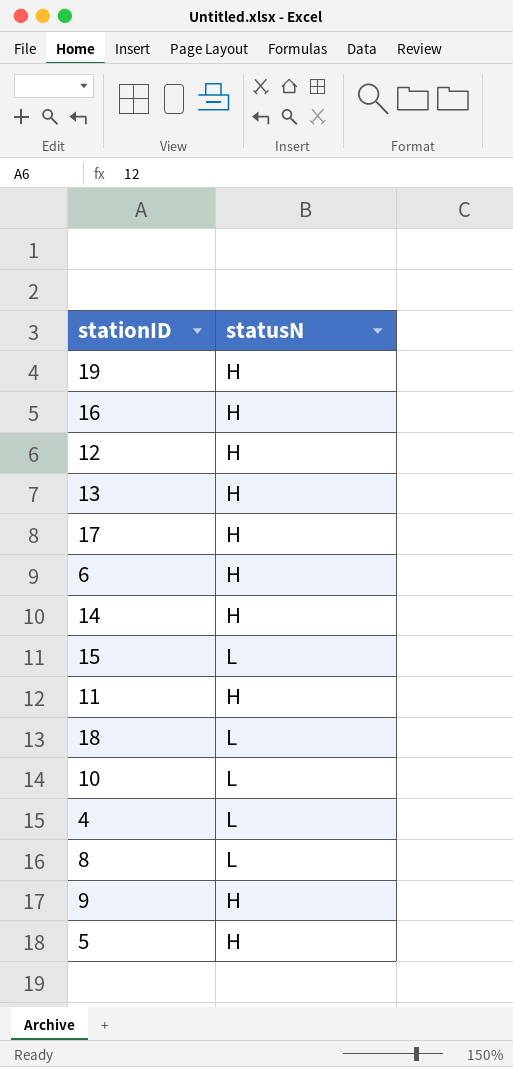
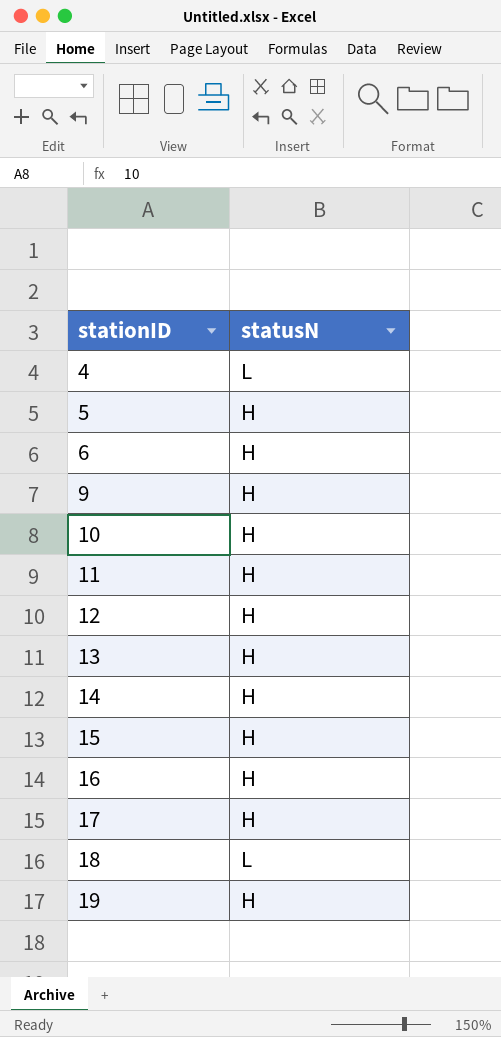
row order: none -> stationID ascending
row 8: L -> none
10 | statusN: L -> H
15 | statusN: L -> H

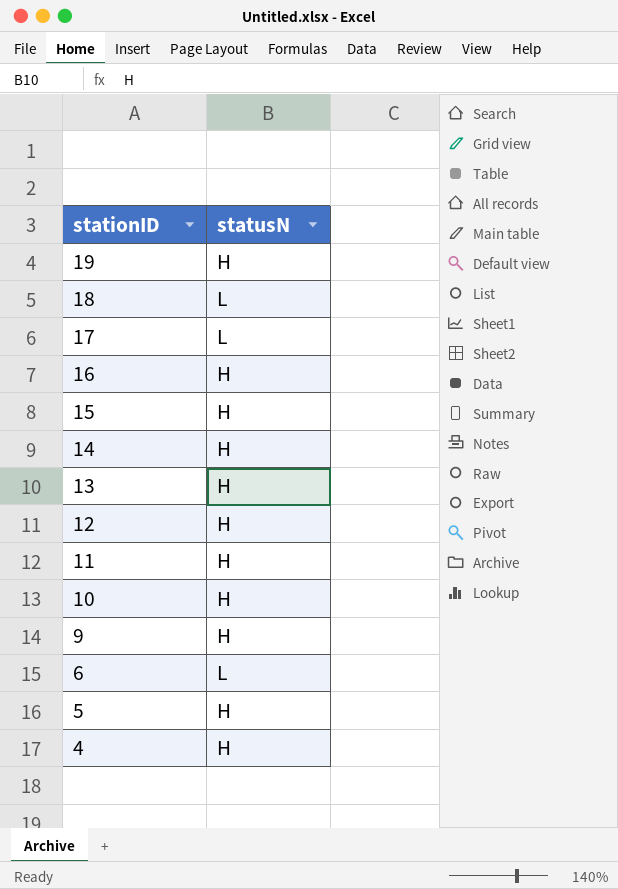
row order: stationID ascending -> stationID descending
17 | statusN: H -> L
6 | statusN: H -> L
4 | statusN: L -> H

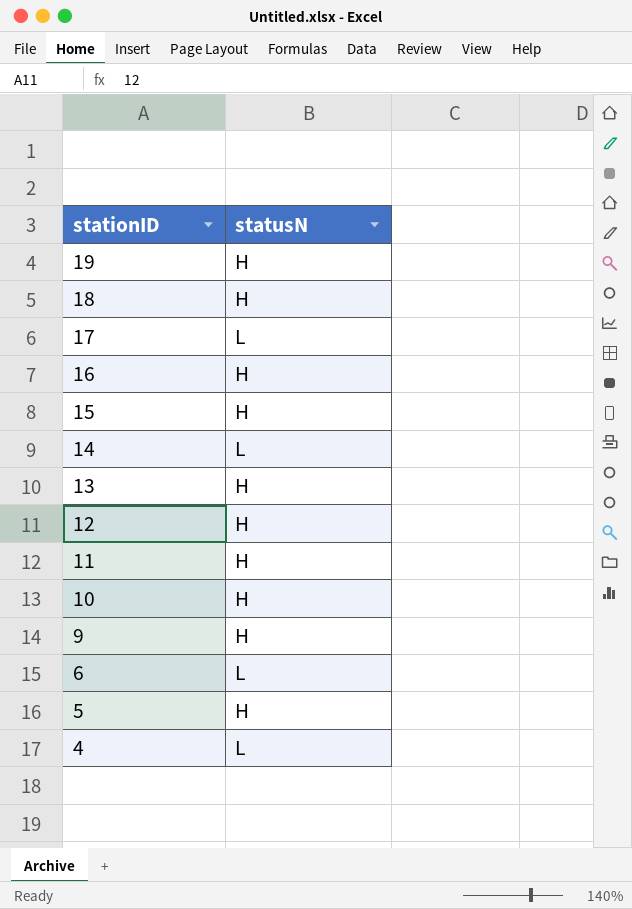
18 | statusN: L -> H
14 | statusN: H -> L
4 | statusN: H -> L

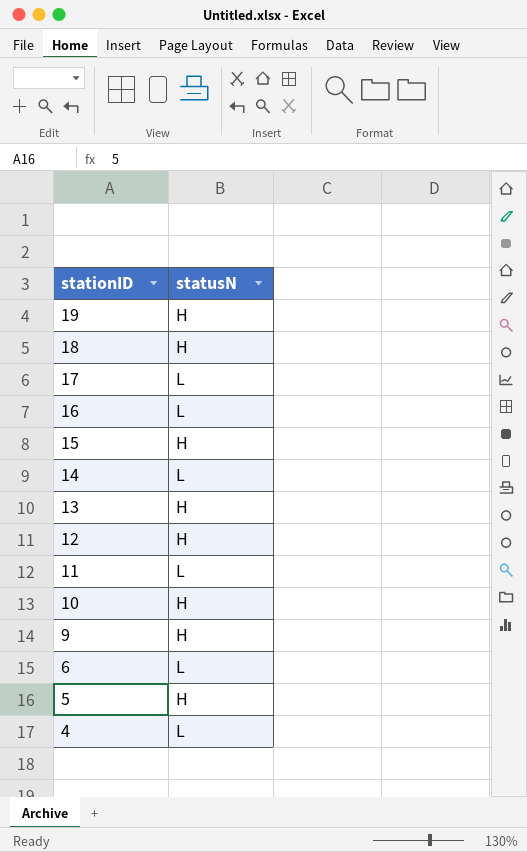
16 | statusN: H -> L
11 | statusN: H -> L

